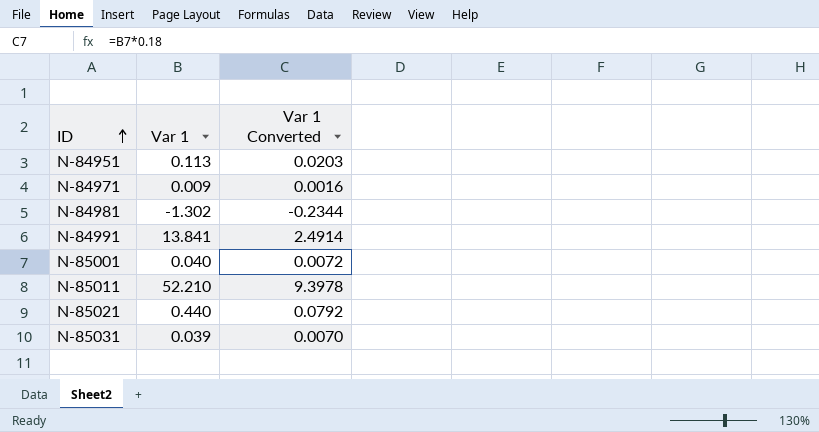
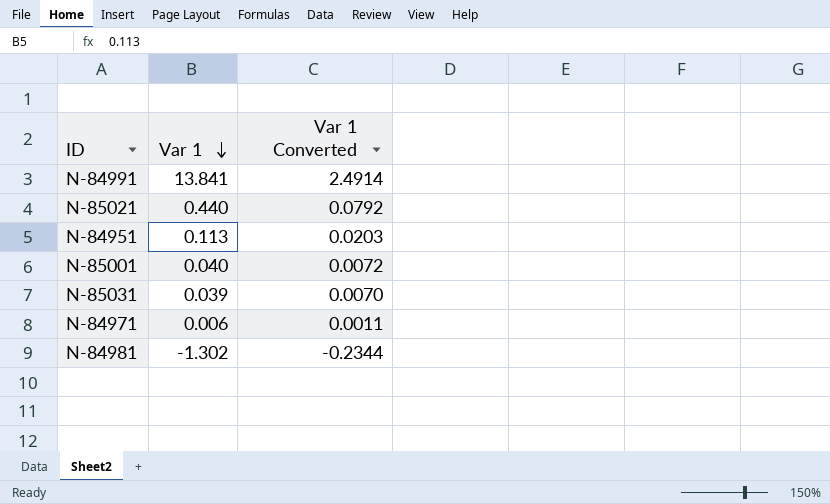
row order: ID ascending -> Var 1 descending
row N-85011: 52.210 | 9.3978 -> none
N-84971 | Var 1: 0.009 -> 0.006
N-84971 | Var 1 Converted: 0.0016 -> 0.0011

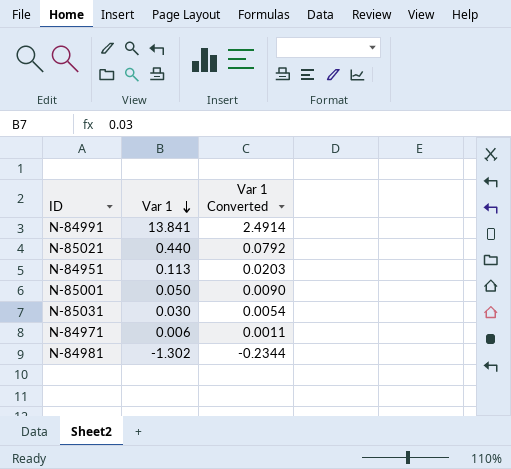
N-85001 | Var 1: 0.040 -> 0.050
N-85001 | Var 1 Converted: 0.0072 -> 0.0090
N-85031 | Var 1: 0.039 -> 0.030
N-85031 | Var 1 Converted: 0.0070 -> 0.0054

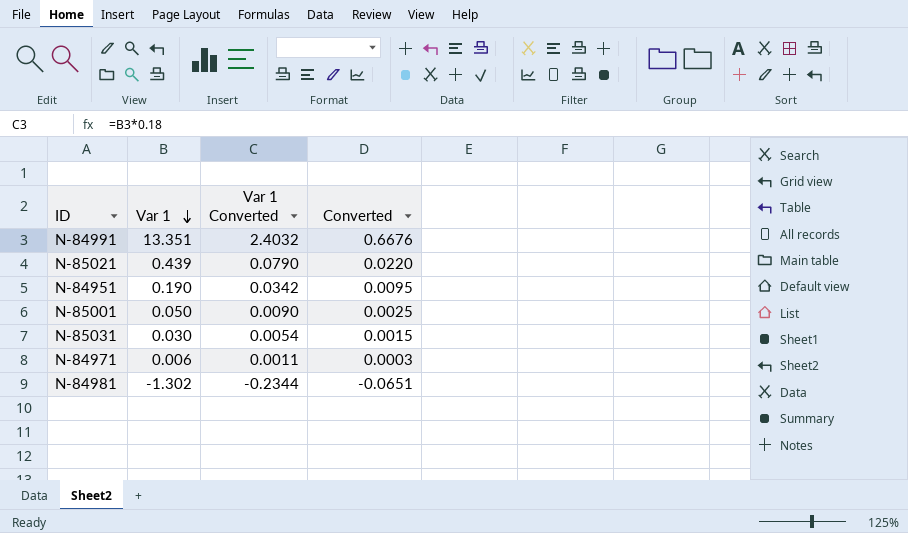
column Converted | formula: none -> [Var 1] * 0.05
N-84991 | Var 1: 13.841 -> 13.351
N-84991 | Var 1 Converted: 2.4914 -> 2.4032
N-85021 | Var 1: 0.440 -> 0.439
N-85021 | Var 1 Converted: 0.0792 -> 0.0790
N-84951 | Var 1: 0.113 -> 0.190
N-84951 | Var 1 Converted: 0.0203 -> 0.0342

